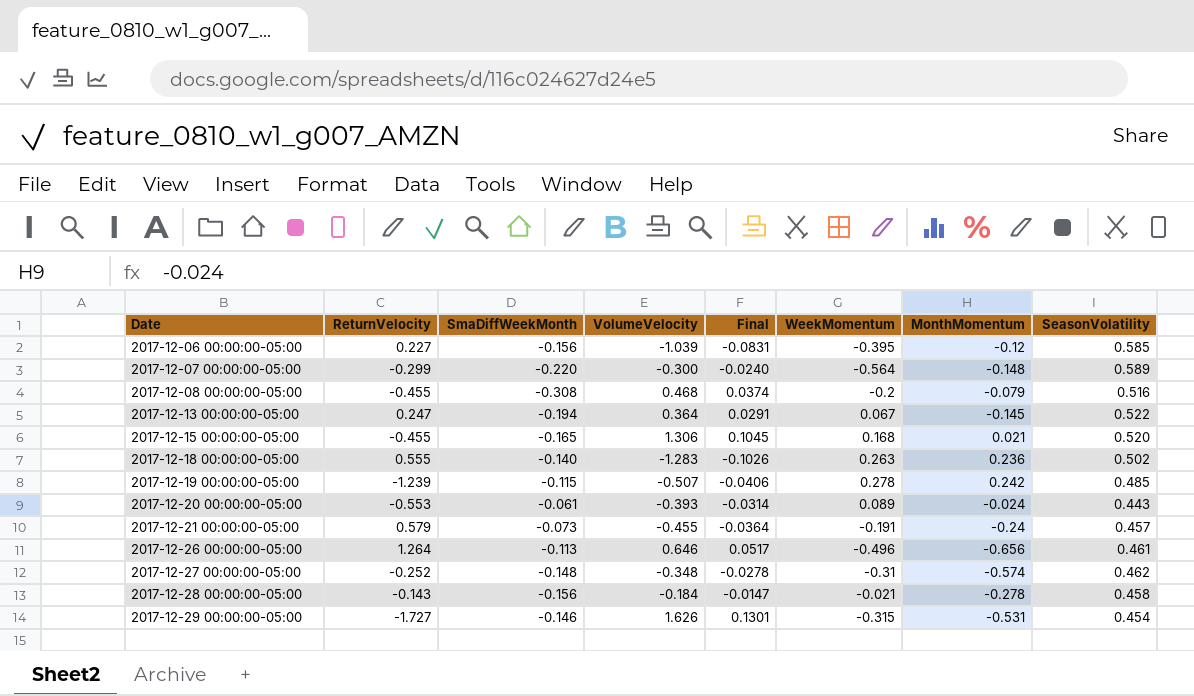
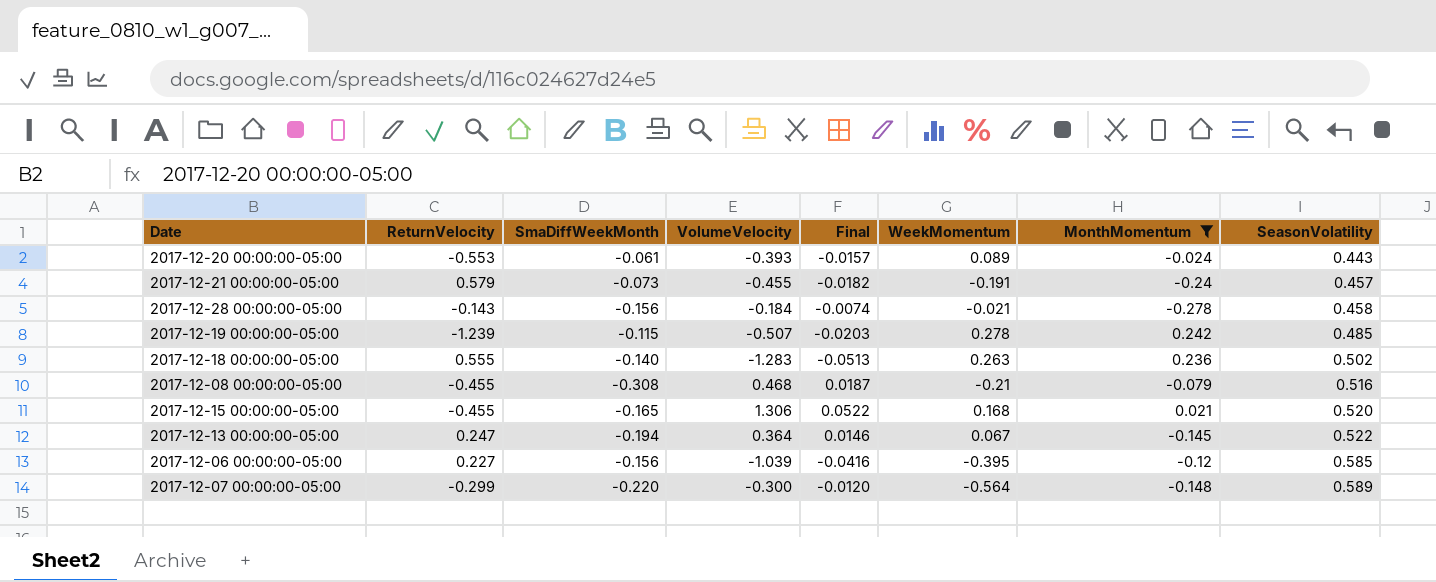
filter: none -> MonthMomentum >= -0.278
row order: Date ascending -> SeasonVolatility ascending
column Final | formula: [VolumeVelocity] * 0.08 -> [VolumeVelocity] * 0.04
2017-12-08 00:00:00-05:00 | WeekMomentum: -0.2 -> -0.21

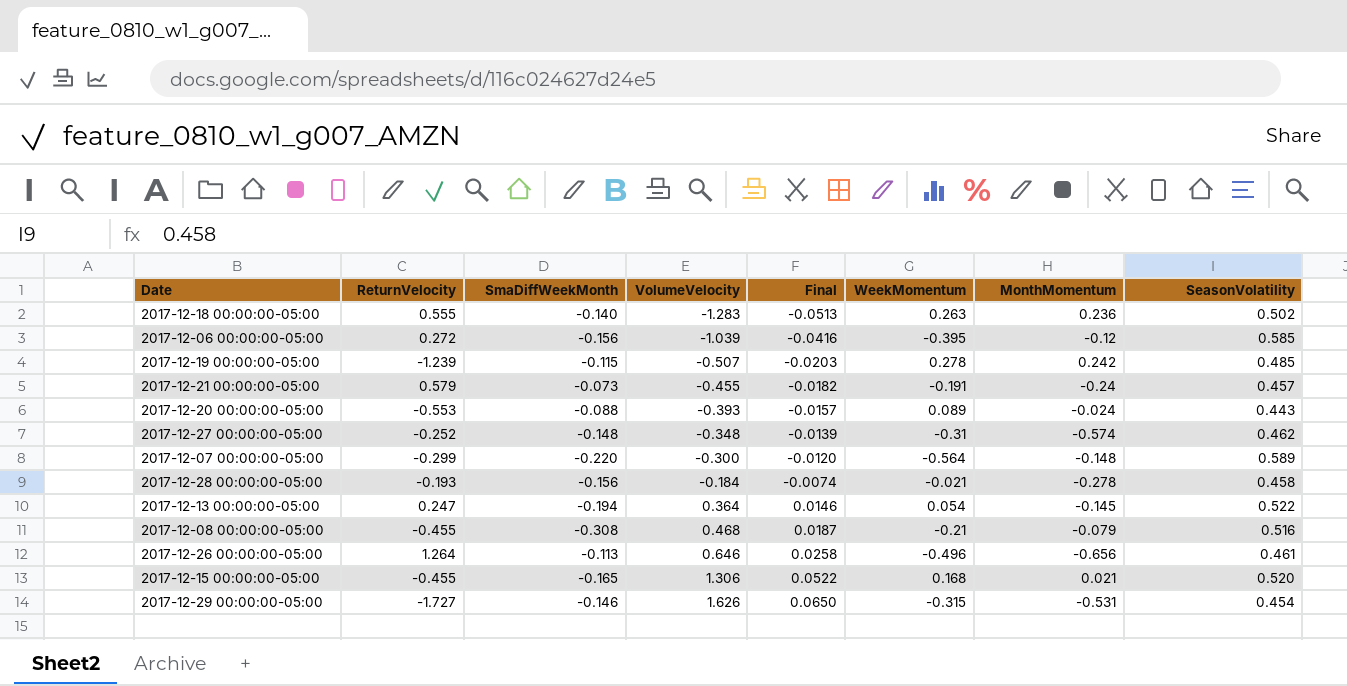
filter: MonthMomentum >= -0.278 -> none
row order: SeasonVolatility ascending -> VolumeVelocity ascending
2017-12-06 00:00:00-05:00 | ReturnVelocity: 0.227 -> 0.272
2017-12-20 00:00:00-05:00 | SmaDiffWeekMonth: -0.061 -> -0.088
2017-12-28 00:00:00-05:00 | ReturnVelocity: -0.143 -> -0.193
2017-12-13 00:00:00-05:00 | WeekMomentum: 0.067 -> 0.054

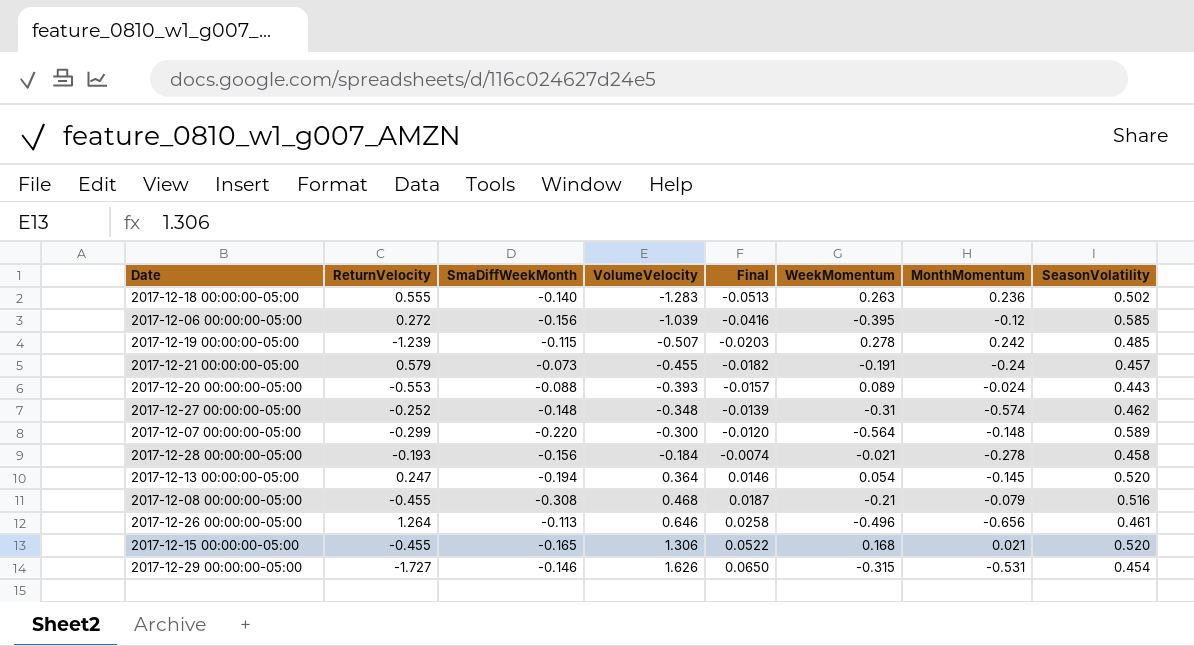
2017-12-13 00:00:00-05:00 | SeasonVolatility: 0.522 -> 0.520

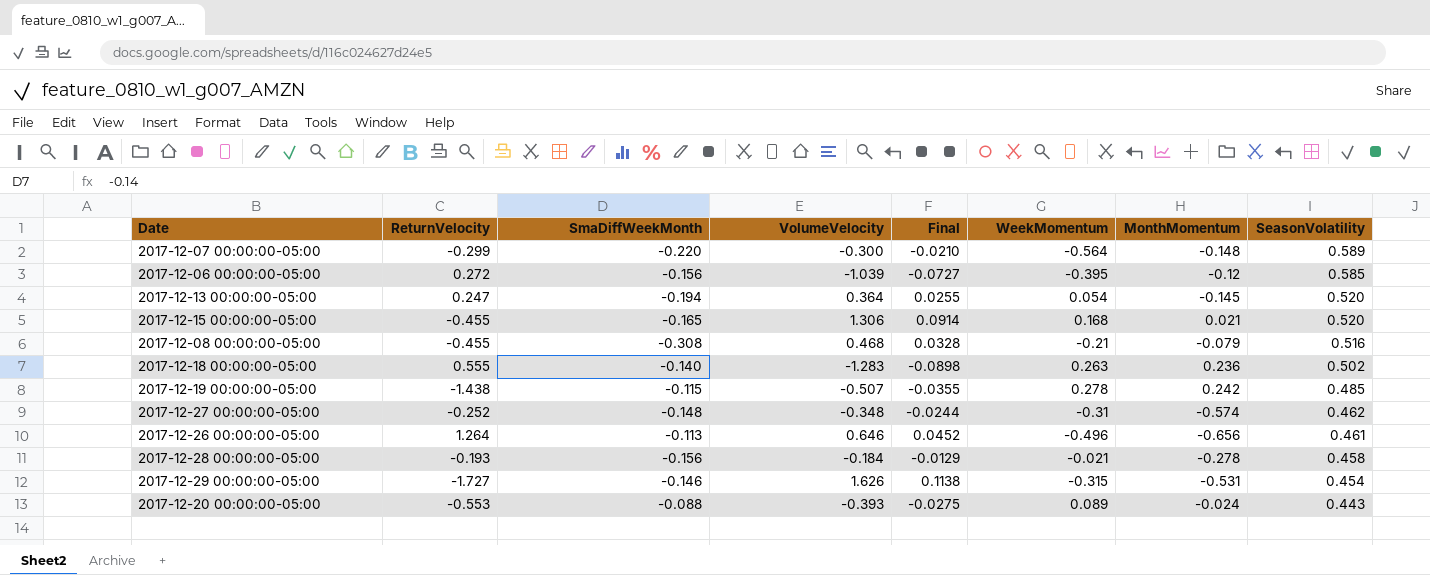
row order: VolumeVelocity ascending -> SeasonVolatility descending
column Final | formula: [VolumeVelocity] * 0.04 -> [VolumeVelocity] * 0.07
row 2017-12-21 00:00:00-05:00: 0.579 | -0.073 | -0.455 | -0.0182 | -0.191 | -0.24 | 0.457 -> none
2017-12-19 00:00:00-05:00 | ReturnVelocity: -1.239 -> -1.438

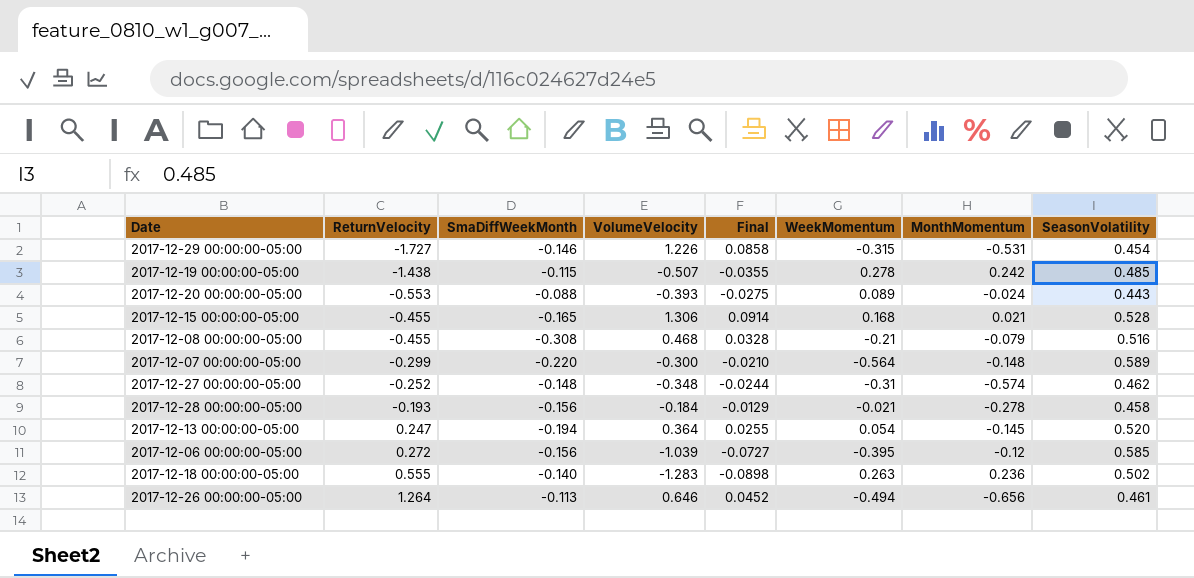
row order: SeasonVolatility descending -> ReturnVelocity ascending
2017-12-29 00:00:00-05:00 | VolumeVelocity: 1.626 -> 1.226
2017-12-29 00:00:00-05:00 | Final: 0.1138 -> 0.0858
2017-12-15 00:00:00-05:00 | SeasonVolatility: 0.520 -> 0.528
2017-12-26 00:00:00-05:00 | WeekMomentum: -0.496 -> -0.494

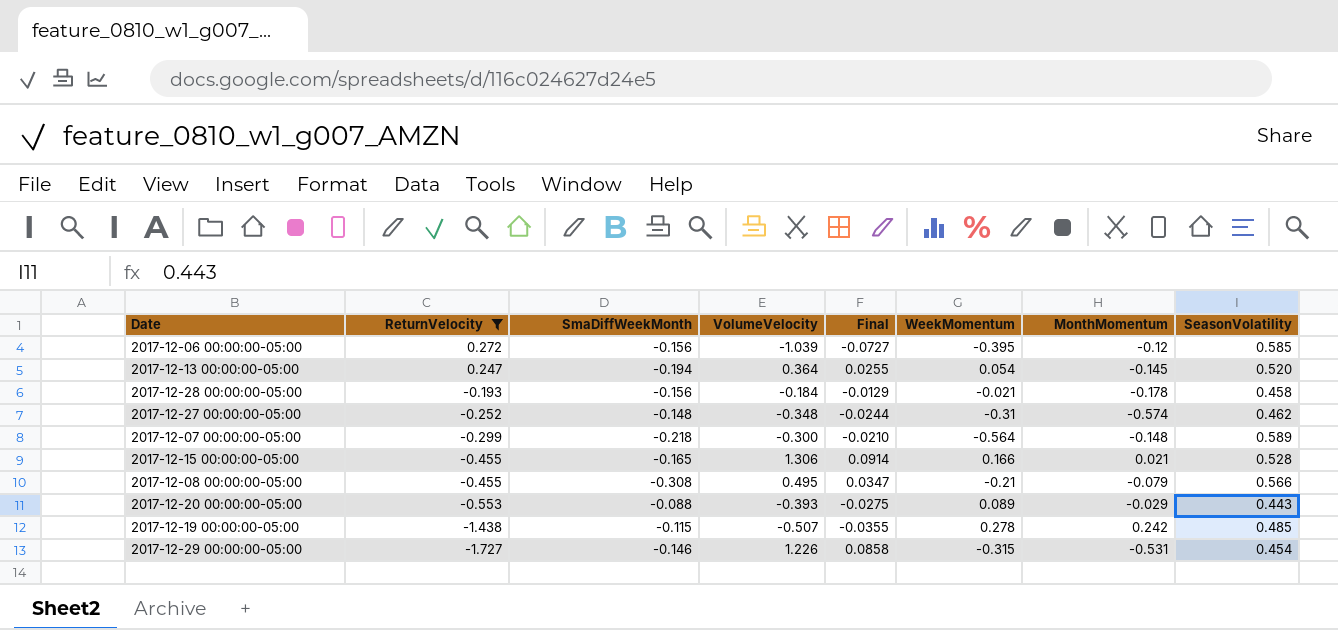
filter: none -> ReturnVelocity <= 0.272
row order: ReturnVelocity ascending -> ReturnVelocity descending
2017-12-28 00:00:00-05:00 | MonthMomentum: -0.278 -> -0.178
2017-12-07 00:00:00-05:00 | SmaDiffWeekMonth: -0.220 -> -0.218
2017-12-15 00:00:00-05:00 | WeekMomentum: 0.168 -> 0.166
2017-12-08 00:00:00-05:00 | VolumeVelocity: 0.468 -> 0.495
2017-12-08 00:00:00-05:00 | Final: 0.0328 -> 0.0347
2017-12-08 00:00:00-05:00 | SeasonVolatility: 0.516 -> 0.566
2017-12-20 00:00:00-05:00 | MonthMomentum: -0.024 -> -0.029

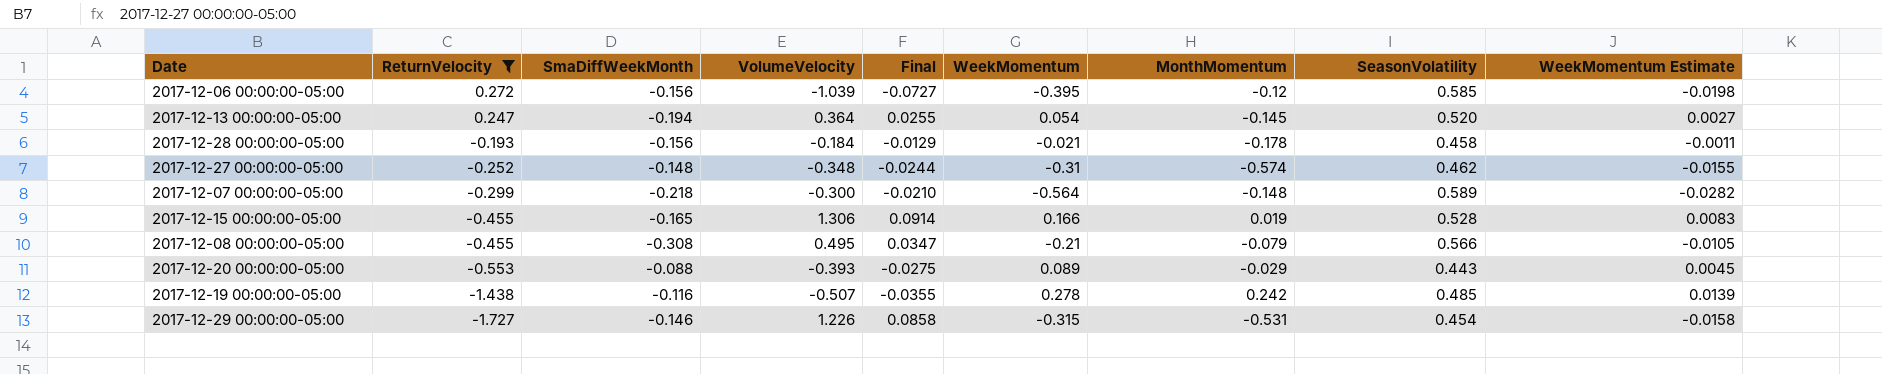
column WeekMomentum Estimate | formula: none -> [WeekMomentum] * 0.05
2017-12-15 00:00:00-05:00 | MonthMomentum: 0.021 -> 0.019
2017-12-19 00:00:00-05:00 | SmaDiffWeekMonth: -0.115 -> -0.116

